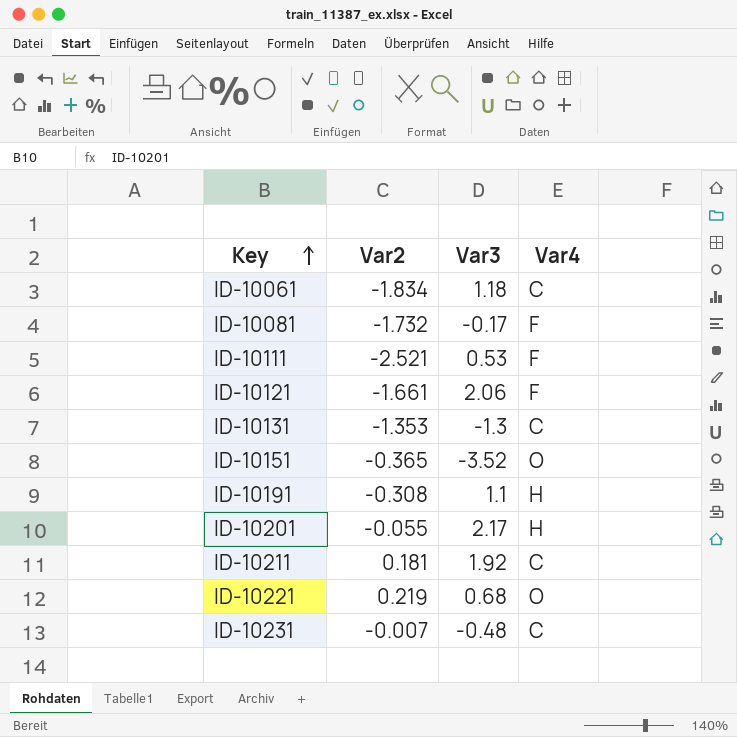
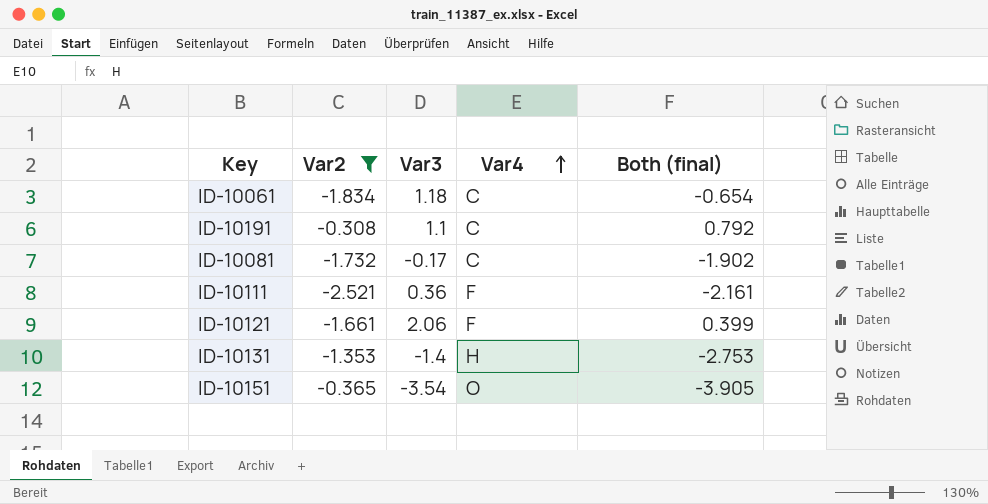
filter: none -> Var2 <= -0.308
row order: Key ascending -> Var4 ascending
column Both (final) | formula: none -> [Var2] + [Var3]
ID-10191 | Var4: H -> C
ID-10081 | Var4: F -> C
ID-10111 | Var3: 0.53 -> 0.36
ID-10131 | Var3: -1.3 -> -1.4
ID-10131 | Var4: C -> H
ID-10151 | Var3: -3.52 -> -3.54

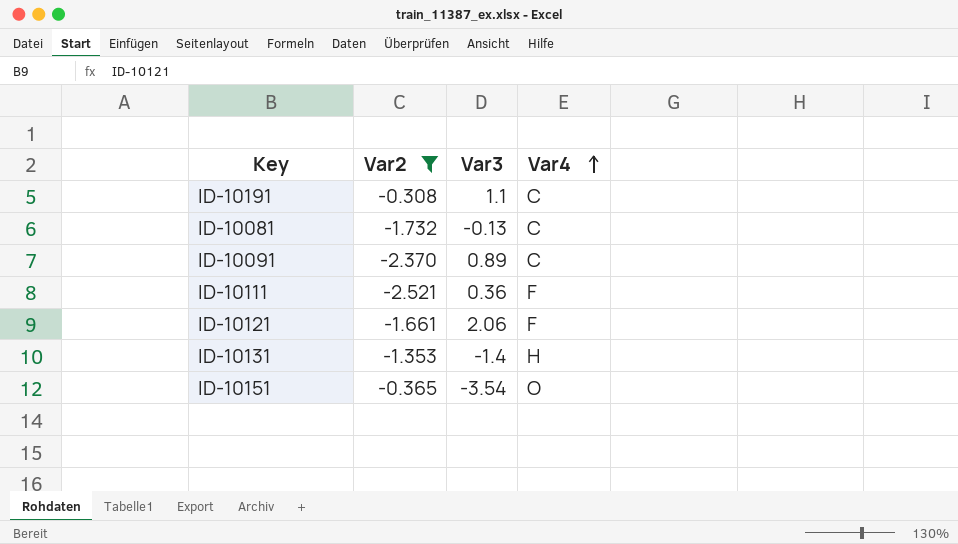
column Both (final) | formula: [Var2] + [Var3] -> none
row ID-10061: -1.834 | 1.18 | C | -0.654 -> none
ID-10081 | Var3: -0.17 -> -0.13
row ID-10091: none -> -2.370 | 0.89 | C

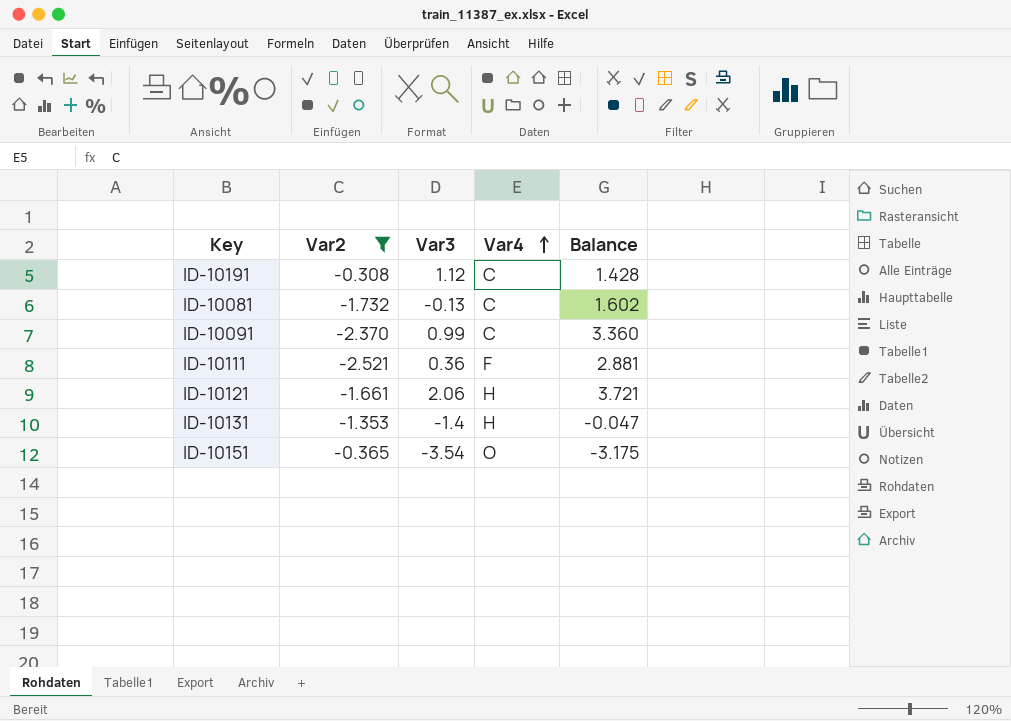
column Balance | formula: none -> [Var3] - [Var2]
ID-10191 | Var3: 1.1 -> 1.12
ID-10091 | Var3: 0.89 -> 0.99
ID-10121 | Var4: F -> H

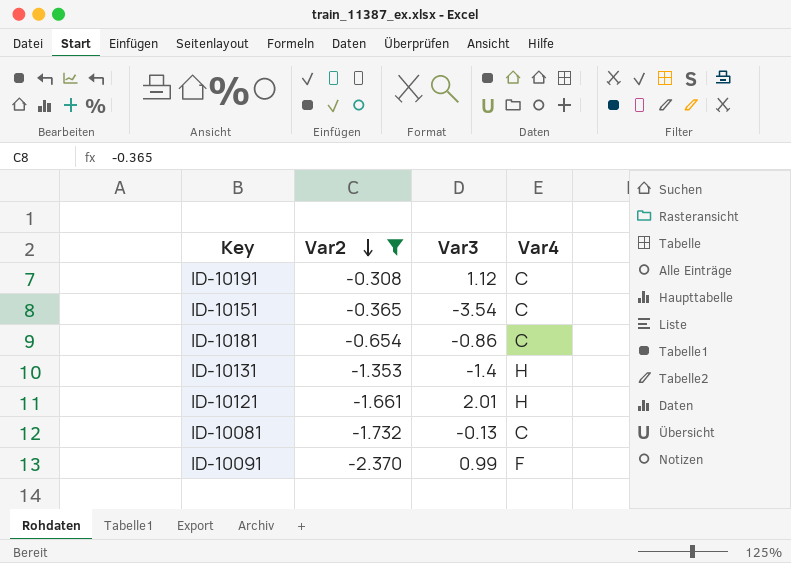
row order: Var4 ascending -> Var2 descending
column Balance | formula: [Var3] - [Var2] -> none
row ID-10111: -2.521 | 0.36 | F | 2.881 -> none
ID-10151 | Var4: O -> C
row ID-10181: none -> -0.654 | -0.86 | C
ID-10121 | Var3: 2.06 -> 2.01
ID-10091 | Var4: C -> F

